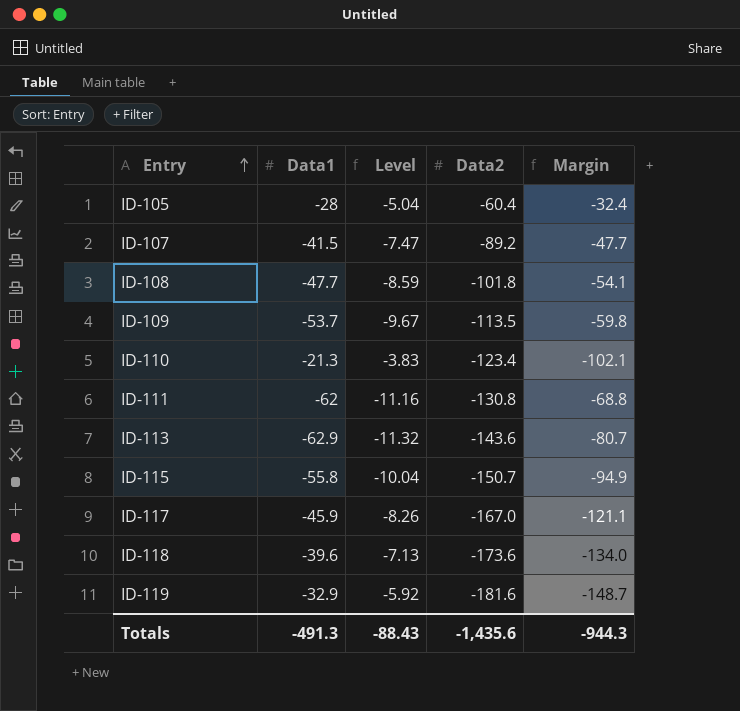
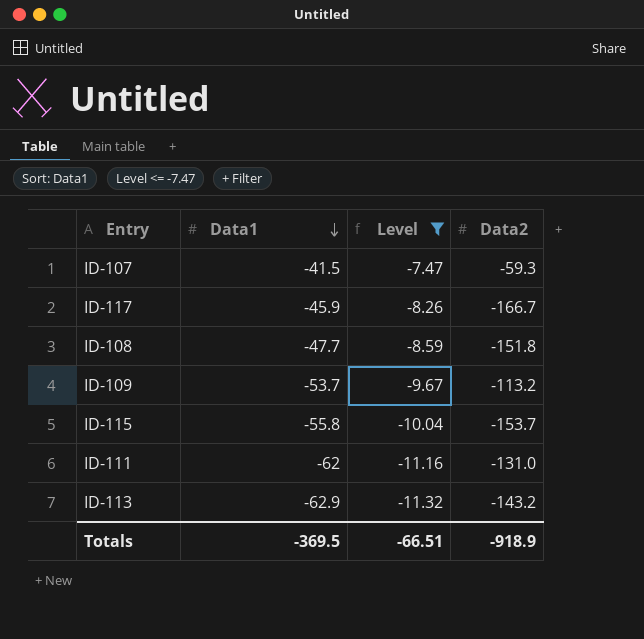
filter: none -> Level <= -7.47
row order: Entry ascending -> Data1 descending
column Margin | formula: [Data2] - [Data1] -> none
ID-107 | Data2: -89.2 -> -59.3
ID-117 | Data2: -167.0 -> -166.7
ID-108 | Data2: -101.8 -> -151.8
ID-109 | Data2: -113.5 -> -113.2
ID-115 | Data2: -150.7 -> -153.7
ID-111 | Data2: -130.8 -> -131.0
ID-113 | Data2: -143.6 -> -143.2
Totals | Data1: -491.3 -> -369.5
Totals | Level: -88.43 -> -66.51
Totals | Data2: -1,435.6 -> -918.9

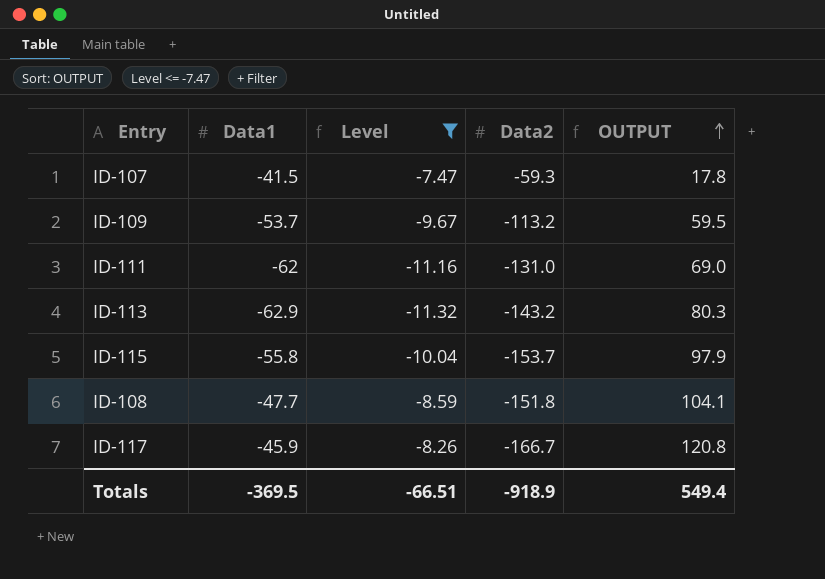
row order: Data1 descending -> OUTPUT ascending
column OUTPUT | formula: none -> [Data1] - [Data2]

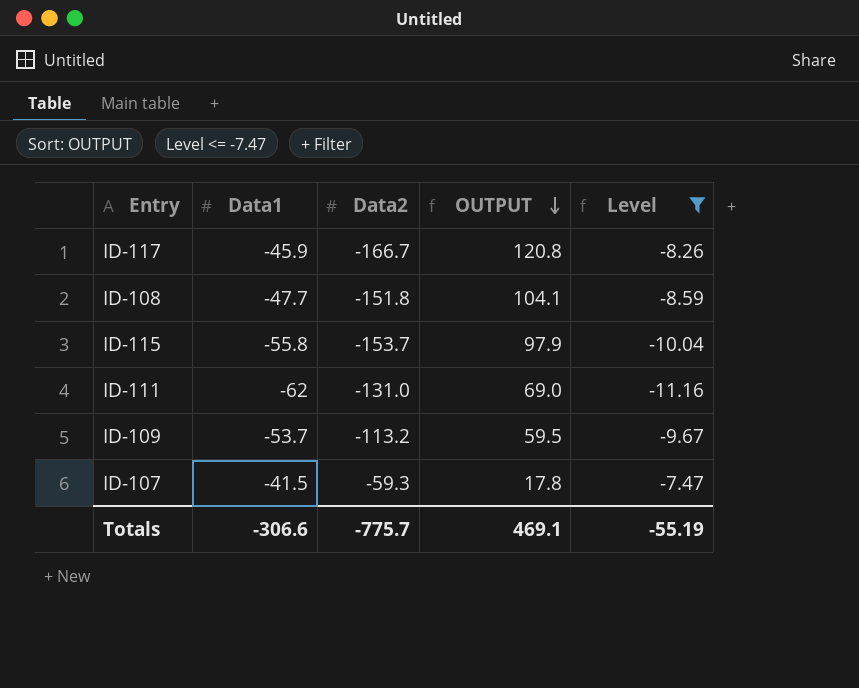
row order: OUTPUT ascending -> OUTPUT descending
column Level | position: 3 -> 5
row ID-113: -62.9 | -11.32 | -143.2 | 80.3 -> none
Totals | Data1: -369.5 -> -306.6
Totals | Data2: -918.9 -> -775.7
Totals | OUTPUT: 549.4 -> 469.1
Totals | Level: -66.51 -> -55.19

